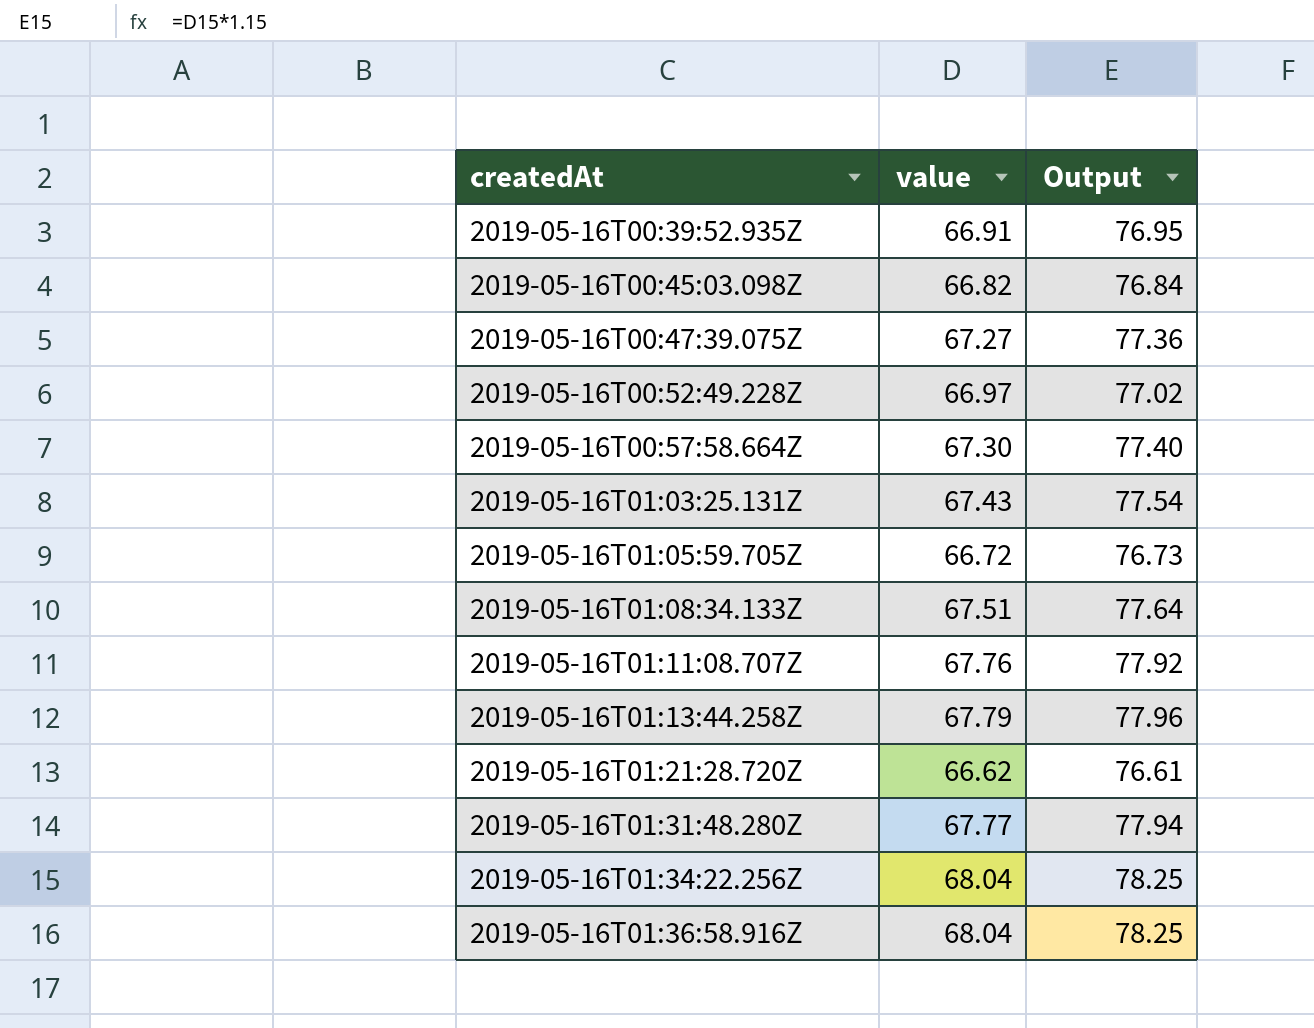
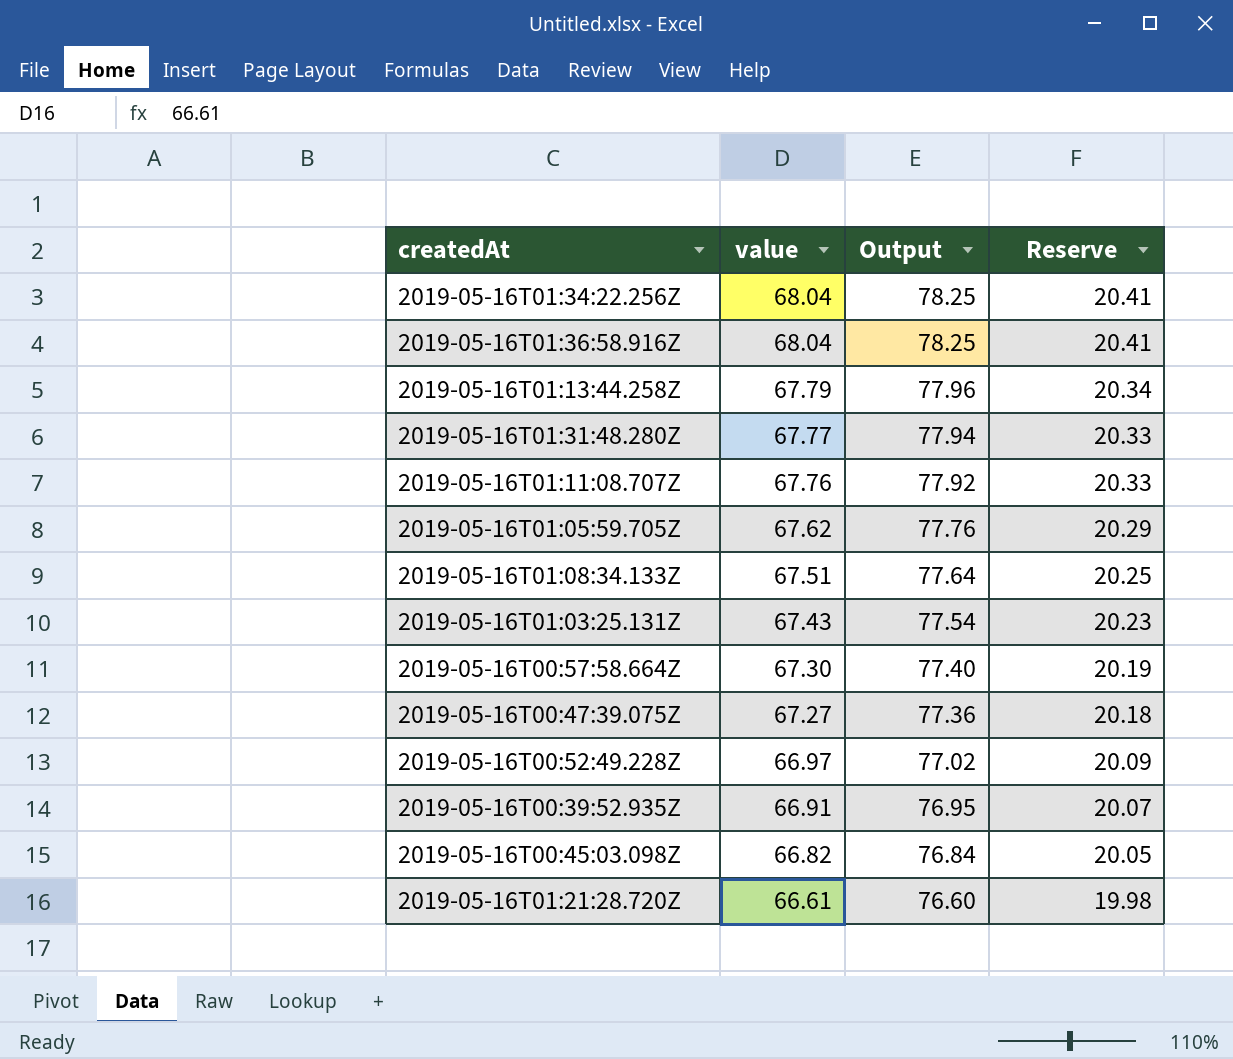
row order: createdAt ascending -> value descending
column Reserve | formula: none -> [value] * 0.3
2019-05-16T01:05:59.705Z | value: 66.72 -> 67.62
2019-05-16T01:05:59.705Z | Output: 76.73 -> 77.76
2019-05-16T01:21:28.720Z | value: 66.62 -> 66.61
2019-05-16T01:21:28.720Z | Output: 76.61 -> 76.60

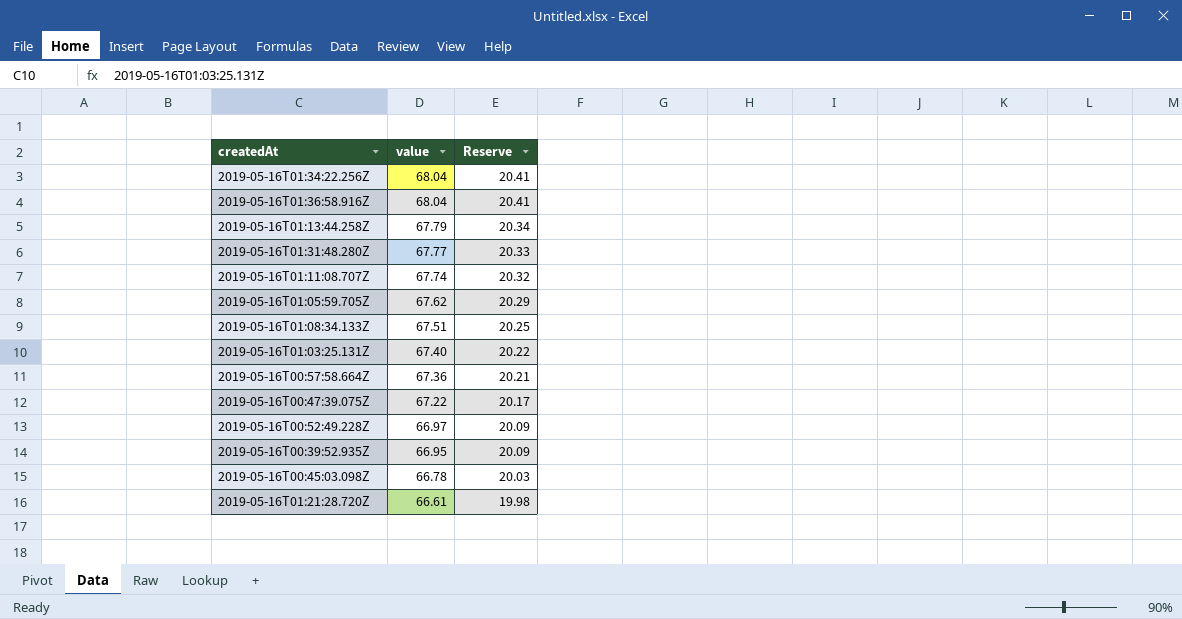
column Output | formula: [value] * 1.15 -> none
2019-05-16T01:11:08.707Z | value: 67.76 -> 67.74
2019-05-16T01:11:08.707Z | Reserve: 20.33 -> 20.32
2019-05-16T01:03:25.131Z | value: 67.43 -> 67.40
2019-05-16T01:03:25.131Z | Reserve: 20.23 -> 20.22
2019-05-16T00:57:58.664Z | value: 67.30 -> 67.36
2019-05-16T00:57:58.664Z | Reserve: 20.19 -> 20.21
2019-05-16T00:47:39.075Z | value: 67.27 -> 67.22
2019-05-16T00:47:39.075Z | Reserve: 20.18 -> 20.17
2019-05-16T00:39:52.935Z | value: 66.91 -> 66.95
2019-05-16T00:39:52.935Z | Reserve: 20.07 -> 20.09
2019-05-16T00:45:03.098Z | value: 66.82 -> 66.78
2019-05-16T00:45:03.098Z | Reserve: 20.05 -> 20.03

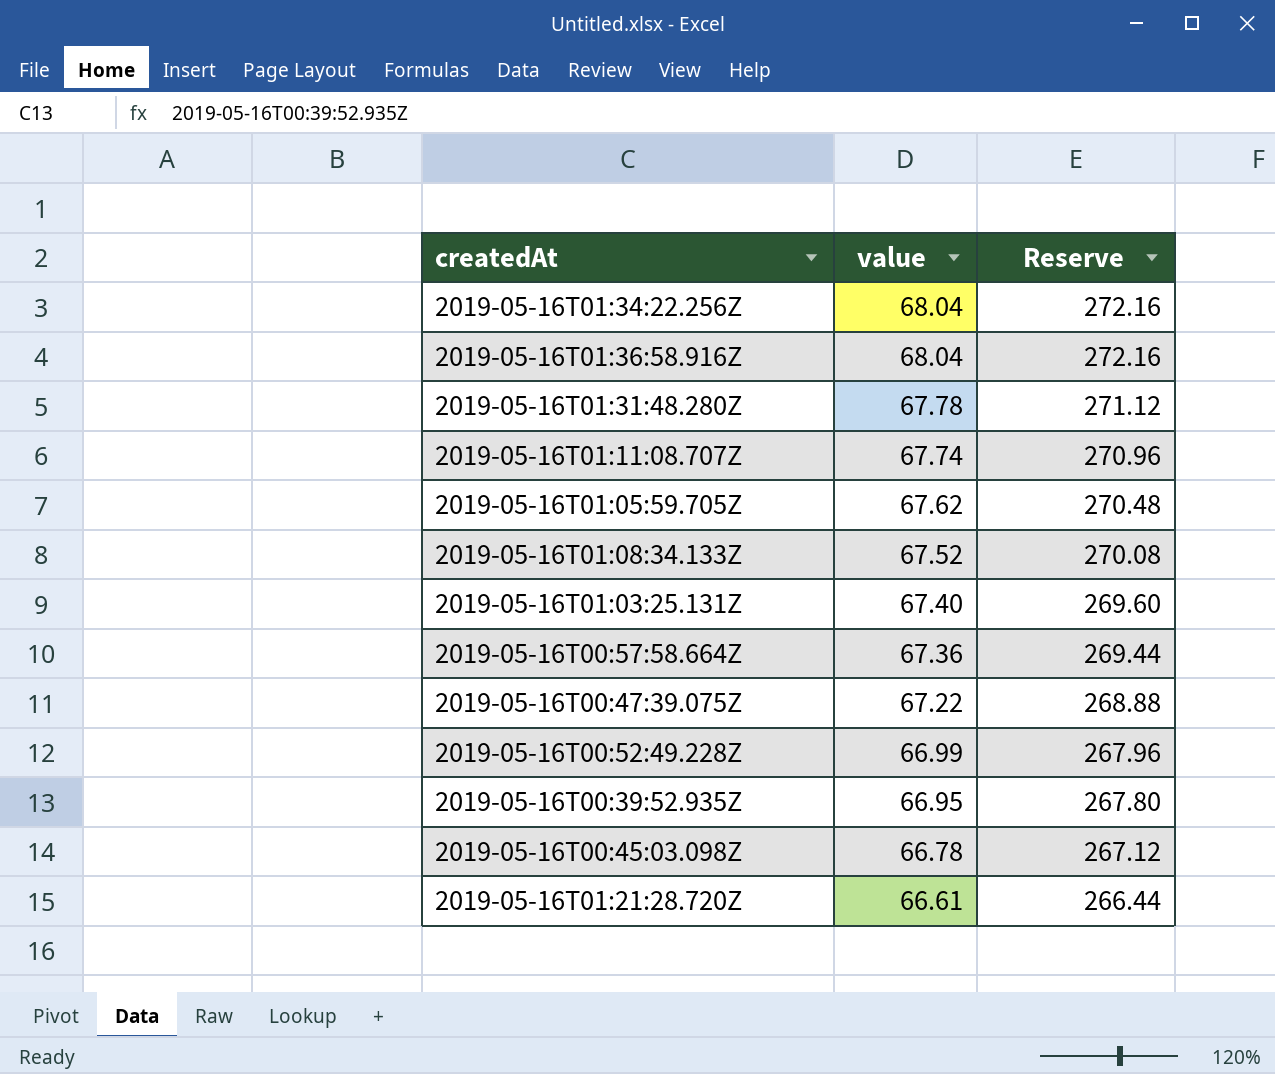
column Reserve | formula: [value] * 0.3 -> [value] * 4
row 2019-05-16T01:13:44.258Z: 67.79 | 20.34 -> none
2019-05-16T01:31:48.280Z | value: 67.77 -> 67.78
2019-05-16T01:08:34.133Z | value: 67.51 -> 67.52
2019-05-16T00:52:49.228Z | value: 66.97 -> 66.99

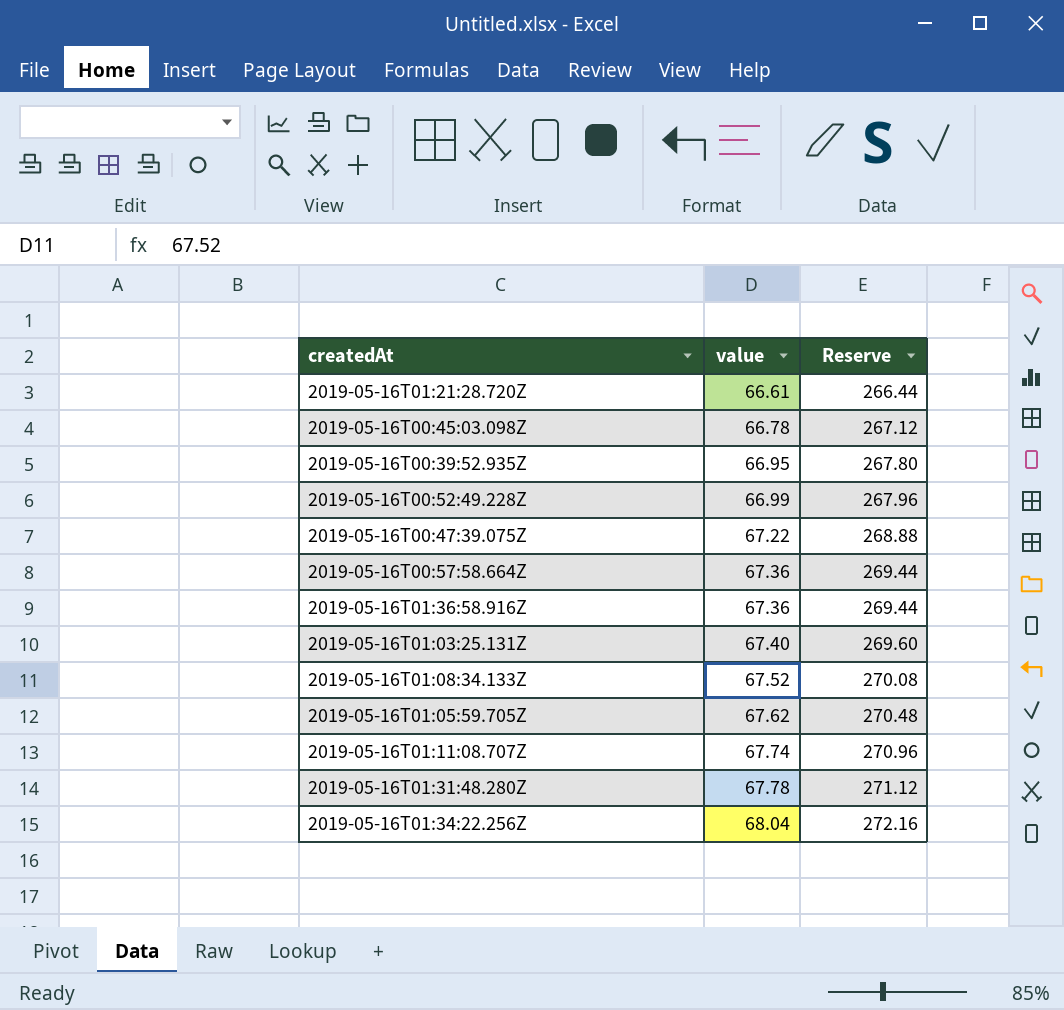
row order: value descending -> value ascending
2019-05-16T01:36:58.916Z | value: 68.04 -> 67.36
2019-05-16T01:36:58.916Z | Reserve: 272.16 -> 269.44

